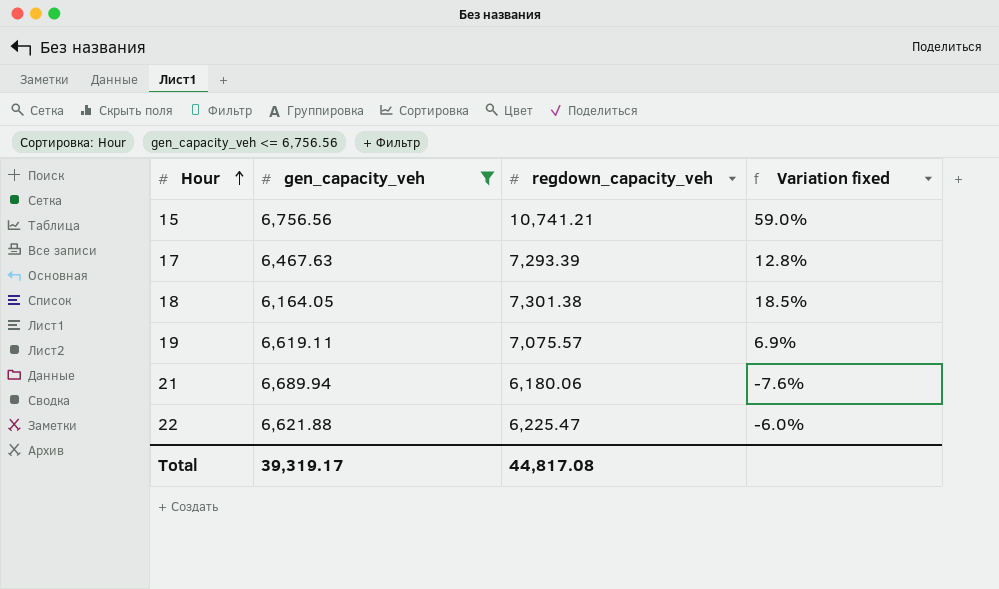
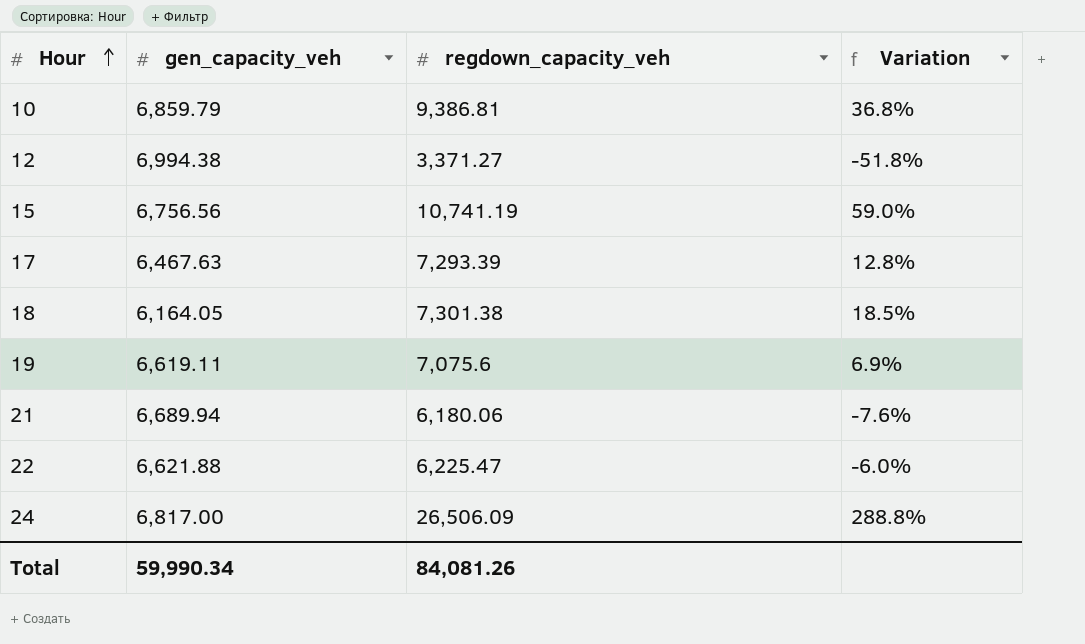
filter: gen_capacity_veh <= 6,756.56 -> none
column name: Variation fixed -> Variation
15 | regdown_capacity_veh: 10,741.21 -> 10,741.19
19 | regdown_capacity_veh: 7,075.57 -> 7,075.6
Total | gen_capacity_veh: 39,319.17 -> 59,990.34
Total | regdown_capacity_veh: 44,817.08 -> 84,081.26

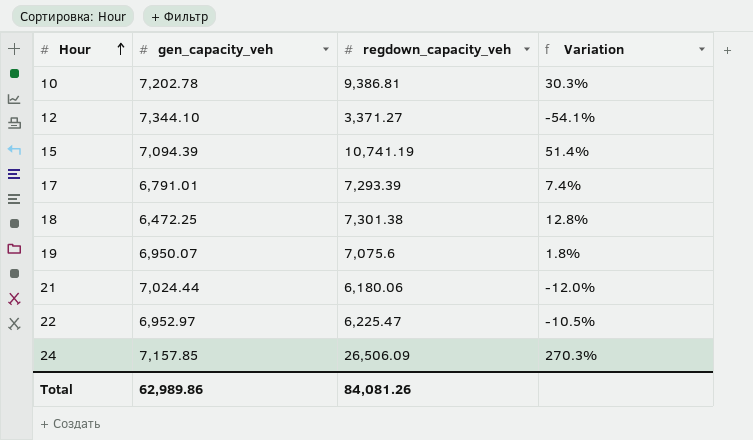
10 | gen_capacity_veh: 6,859.79 -> 7,202.78
10 | Variation: 36.8% -> 30.3%
12 | gen_capacity_veh: 6,994.38 -> 7,344.10
12 | Variation: -51.8% -> -54.1%
15 | gen_capacity_veh: 6,756.56 -> 7,094.39
15 | Variation: 59.0% -> 51.4%
17 | gen_capacity_veh: 6,467.63 -> 6,791.01
17 | Variation: 12.8% -> 7.4%
18 | gen_capacity_veh: 6,164.05 -> 6,472.25
18 | Variation: 18.5% -> 12.8%
19 | gen_capacity_veh: 6,619.11 -> 6,950.07
19 | Variation: 6.9% -> 1.8%
21 | gen_capacity_veh: 6,689.94 -> 7,024.44
21 | Variation: -7.6% -> -12.0%
22 | gen_capacity_veh: 6,621.88 -> 6,952.97
22 | Variation: -6.0% -> -10.5%
24 | gen_capacity_veh: 6,817.00 -> 7,157.85
24 | Variation: 288.8% -> 270.3%
Total | gen_capacity_veh: 59,990.34 -> 62,989.86

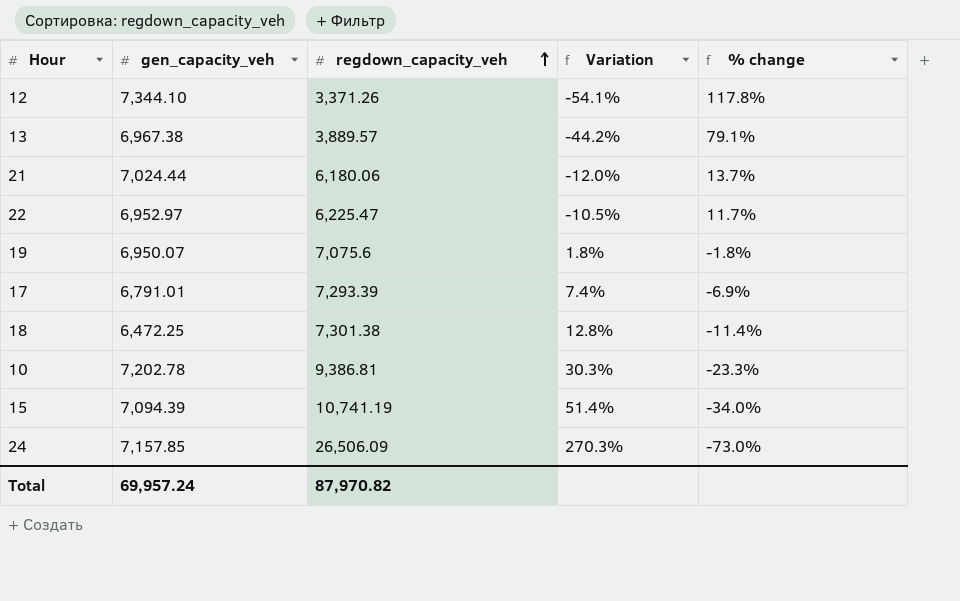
row order: Hour ascending -> regdown_capacity_veh ascending
column % change | formula: none -> ([gen_capacity_veh] - [regdown_capacity_veh]) / [regdown_capacity_veh]
12 | regdown_capacity_veh: 3,371.27 -> 3,371.26
row 13: none -> 6,967.38 | 3,889.57 | -44.2% | 79.1%
Total | gen_capacity_veh: 62,989.86 -> 69,957.24
Total | regdown_capacity_veh: 84,081.26 -> 87,970.82

